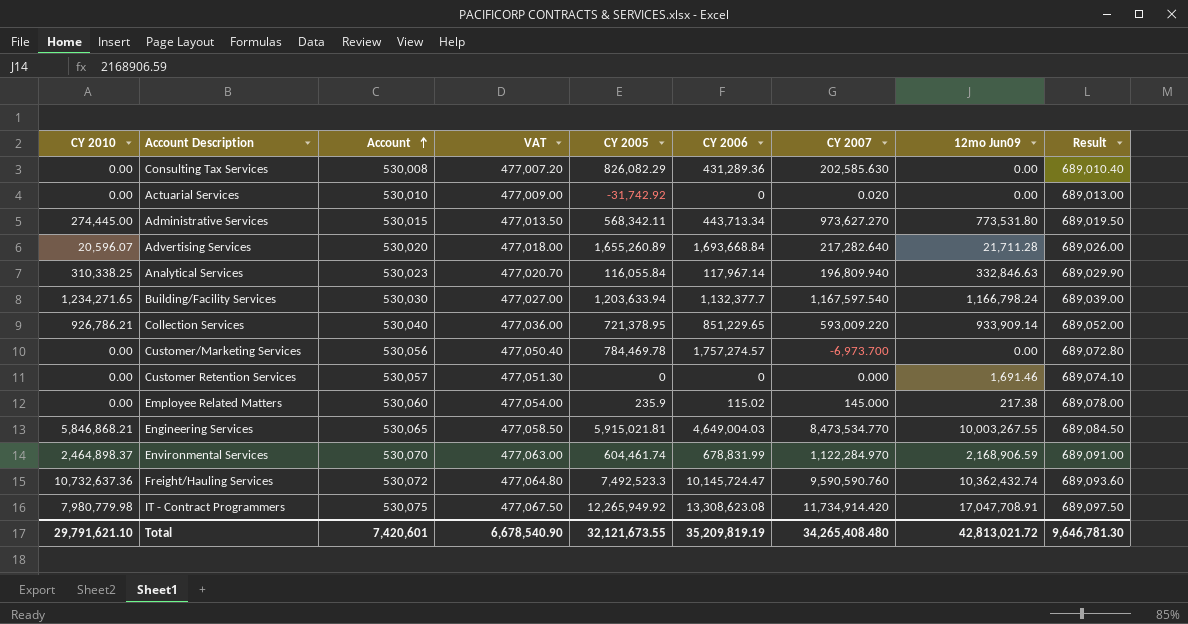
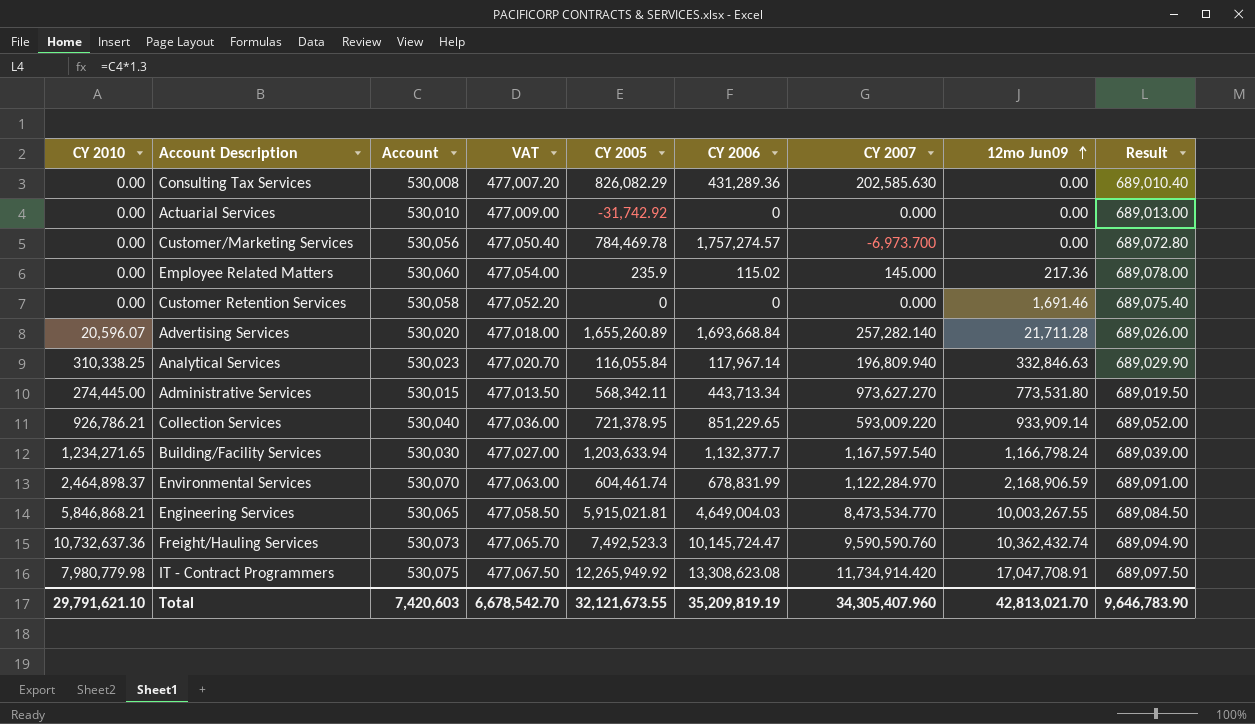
row order: Account ascending -> 12mo Jun09 ascending
Actuarial Services | CY 2007: 0.020 -> 0.000
Employee Related Matters | 12mo Jun09: 217.38 -> 217.36
Customer Retention Services | Account: 530,057 -> 530,058
Customer Retention Services | VAT: 477,051.30 -> 477,052.20
Customer Retention Services | Result: 689,074.10 -> 689,075.40
Advertising Services | CY 2007: 217,282.640 -> 257,282.140
Freight/Hauling Services | Account: 530,072 -> 530,073
Freight/Hauling Services | VAT: 477,064.80 -> 477,065.70
Freight/Hauling Services | Result: 689,093.60 -> 689,094.90
Total | Account: 7,420,601 -> 7,420,603
Total | VAT: 6,678,540.90 -> 6,678,542.70
Total | CY 2007: 34,265,408.480 -> 34,305,407.960
Total | 12mo Jun09: 42,813,021.72 -> 42,813,021.70
Total | Result: 9,646,781.30 -> 9,646,783.90

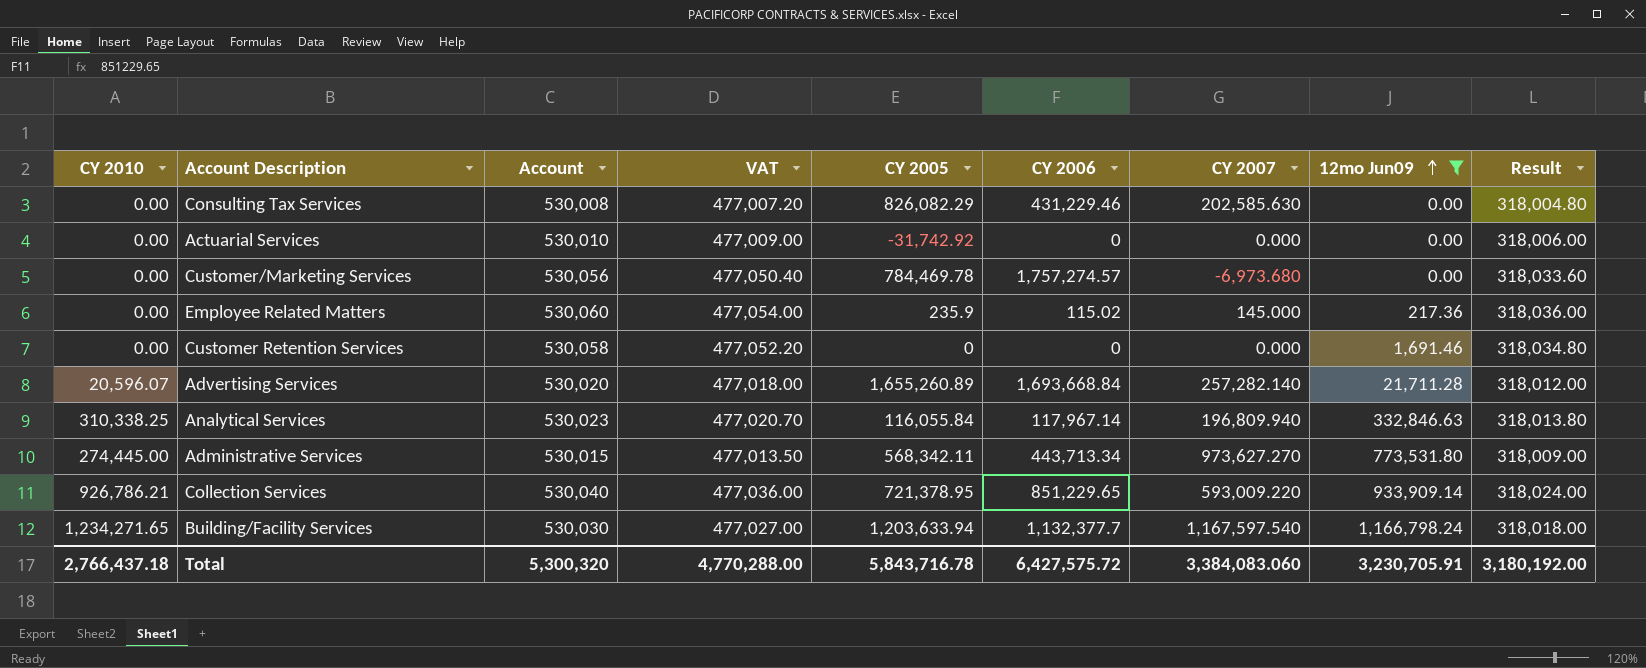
filter: none -> 12mo Jun09 <= 1,166,798.24
column Result | formula: [Account] * 1.3 -> [Account] * 0.6
Consulting Tax Services | CY 2006: 431,289.36 -> 431,229.46
Customer/Marketing Services | CY 2007: -6,973.700 -> -6,973.680
Total | CY 2010: 29,791,621.10 -> 2,766,437.18
Total | Account: 7,420,603 -> 5,300,320
Total | VAT: 6,678,542.70 -> 4,770,288.00
Total | CY 2005: 32,121,673.55 -> 5,843,716.78
Total | CY 2006: 35,209,819.19 -> 6,427,575.72
Total | CY 2007: 34,305,407.960 -> 3,384,083.060
Total | 12mo Jun09: 42,813,021.70 -> 3,230,705.91
Total | Result: 9,646,783.90 -> 3,180,192.00

